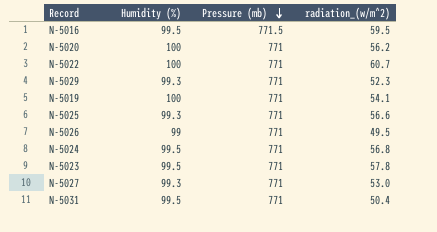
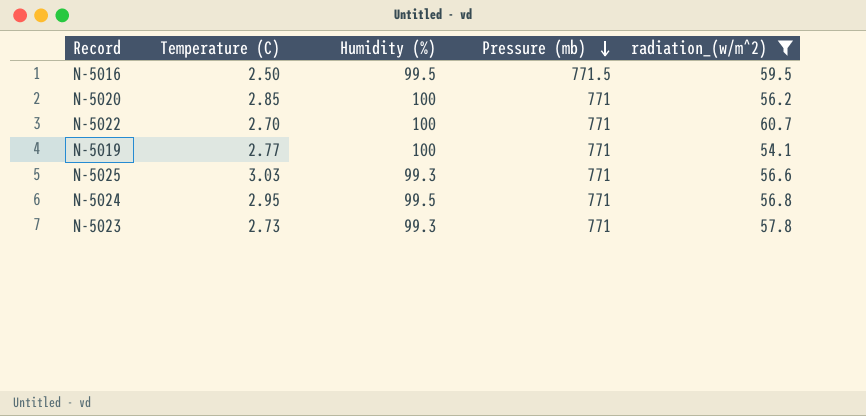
filter: none -> radiation_(w/m^2) >= 54.1
column Temperature (C) | position: none -> 2
N-5023 | Humidity (%): 99.5 -> 99.3

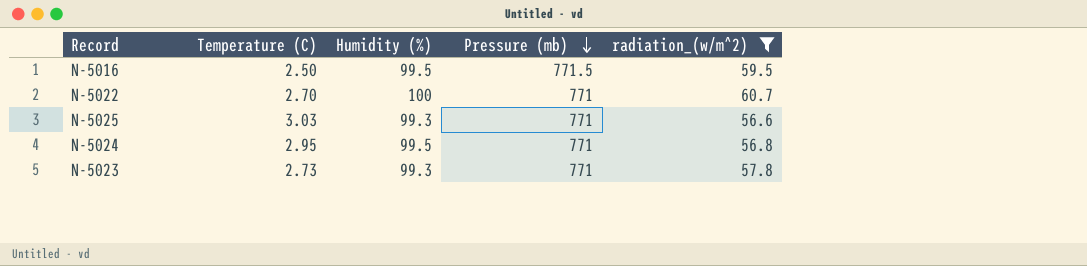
row N-5020: 2.85 | 100 | 771 | 56.2 -> none
row N-5019: 2.77 | 100 | 771 | 54.1 -> none

